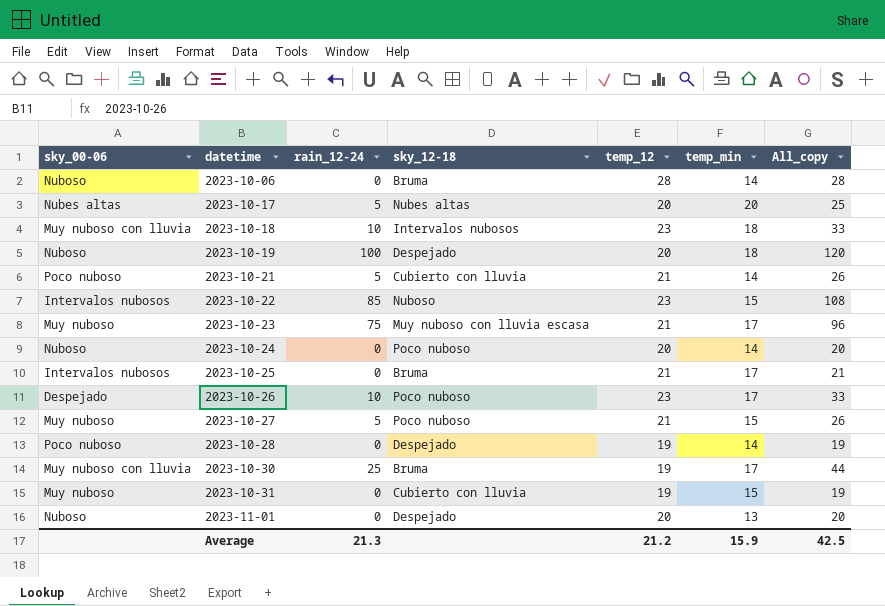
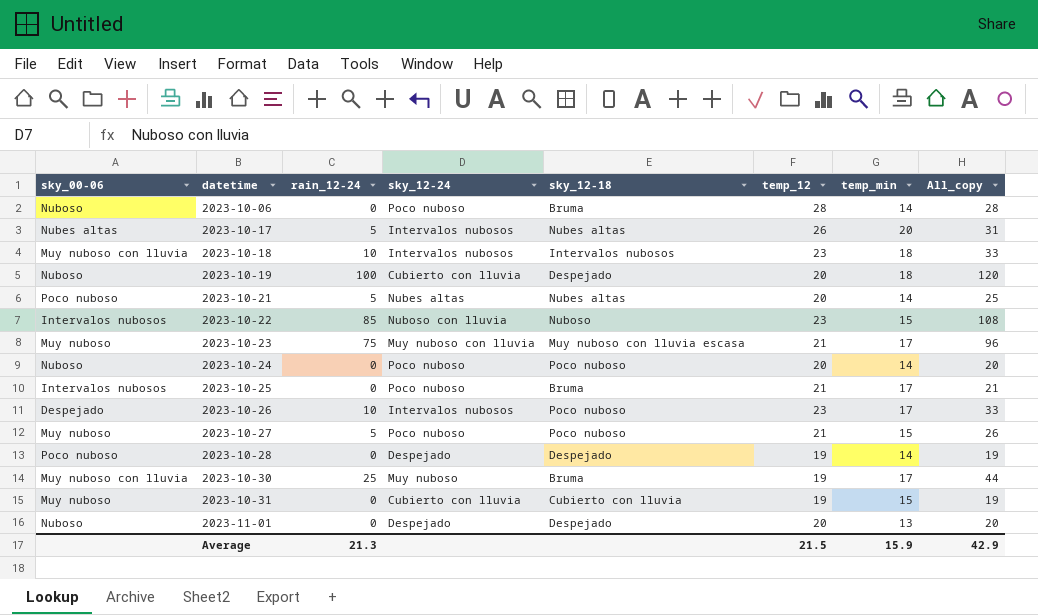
column sky_12-24 | position: none -> 4
2023-10-17 | temp_12: 20 -> 26
2023-10-17 | All_copy: 25 -> 31
2023-10-21 | sky_12-18: Cubierto con lluvia -> Nubes altas
2023-10-21 | temp_12: 21 -> 20
2023-10-21 | All_copy: 26 -> 25
Average | temp_12: 21.2 -> 21.5
Average | All_copy: 42.5 -> 42.9

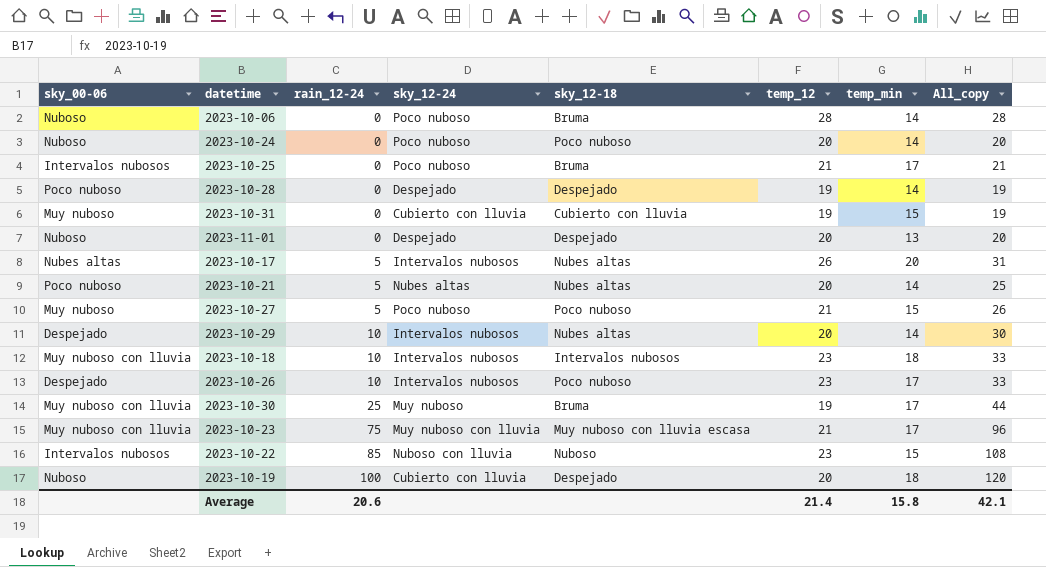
row order: datetime ascending -> rain_12-24 ascending
row 2023-10-29: none -> Despejado | 10 | Intervalos nubosos | Nubes altas | 20 | 14 | 30
2023-10-23 | sky_00-06: Muy nuboso -> Muy nuboso con lluvia
Average | rain_12-24: 21.3 -> 20.6
Average | temp_12: 21.5 -> 21.4
Average | temp_min: 15.9 -> 15.8
Average | All_copy: 42.9 -> 42.1

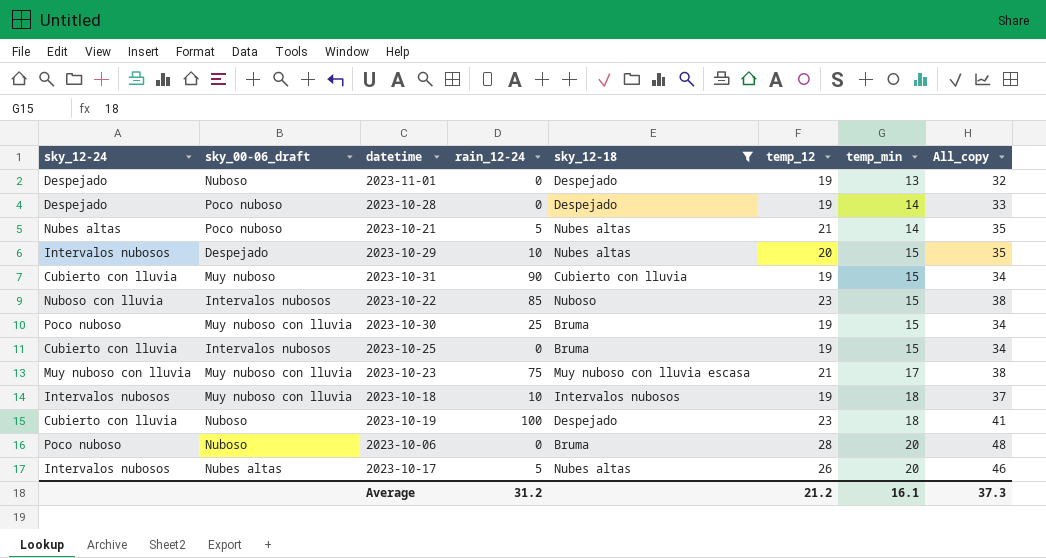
filter: none -> sky_12-18 != Poco nuboso
row order: rain_12-24 ascending -> temp_min ascending
column sky_12-24 | position: 4 -> 1
column name: sky_00-06 -> sky_00-06_draft
column All_copy | formula: [rain_12-24] + [temp_12] -> [temp_12] + [temp_min]
2023-11-01 | temp_12: 20 -> 19
2023-10-21 | temp_12: 20 -> 21
2023-10-29 | temp_min: 14 -> 15
2023-10-31 | rain_12-24: 0 -> 90
2023-10-30 | sky_12-24: Muy nuboso -> Poco nuboso
2023-10-30 | temp_min: 17 -> 15
2023-10-25 | sky_12-24: Poco nuboso -> Cubierto con lluvia
2023-10-25 | temp_12: 21 -> 19
2023-10-25 | temp_min: 17 -> 15
2023-10-18 | temp_12: 23 -> 19
2023-10-19 | temp_12: 20 -> 23
2023-10-06 | temp_min: 14 -> 20
Average | rain_12-24: 20.6 -> 31.2
Average | temp_12: 21.4 -> 21.2
Average | temp_min: 15.8 -> 16.1
Average | All_copy: 42.1 -> 37.3

